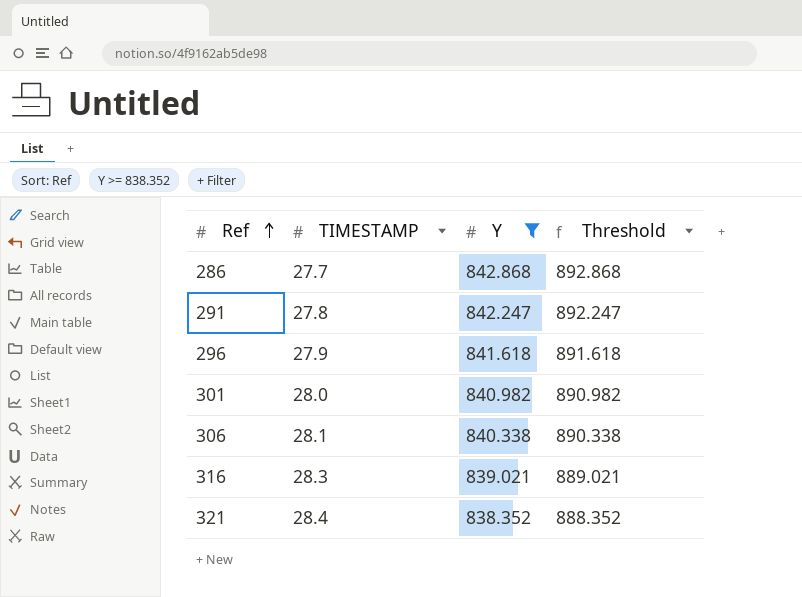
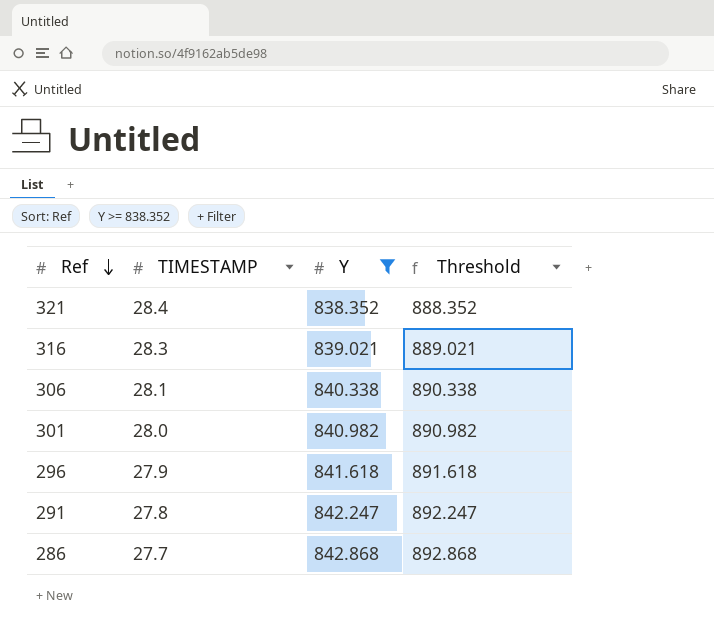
row order: Ref ascending -> Ref descending

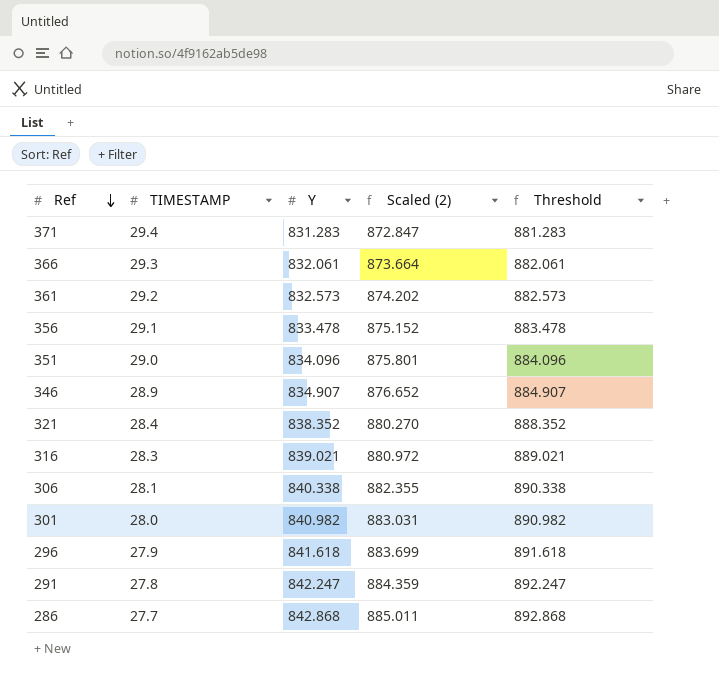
filter: Y >= 838.352 -> none
column Scaled (2) | formula: none -> [Y] * 1.05

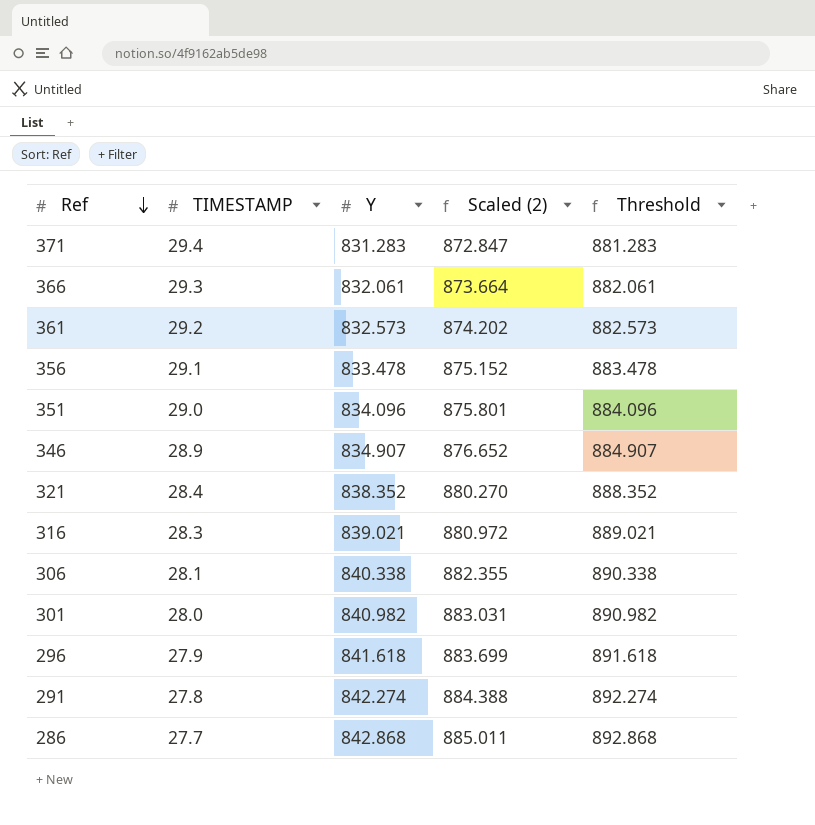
291 | Y: 842.247 -> 842.274
291 | Scaled (2): 884.359 -> 884.388
291 | Threshold: 892.247 -> 892.274

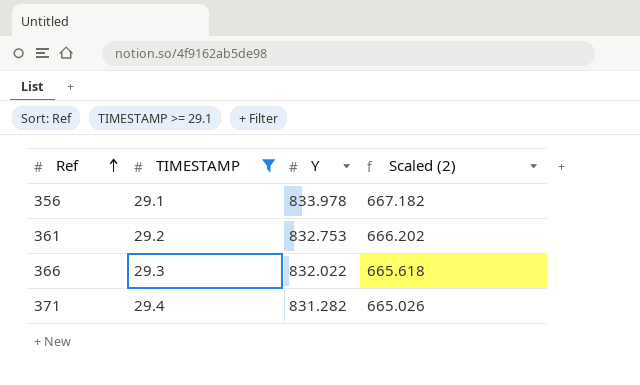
filter: none -> TIMESTAMP >= 29.1
row order: Ref descending -> Ref ascending
column Threshold | formula: [Y] + 50 -> none
column Scaled (2) | formula: [Y] * 1.05 -> [Y] * 0.8
356 | Y: 833.478 -> 833.978
361 | Y: 832.573 -> 832.753
366 | Y: 832.061 -> 832.022
371 | Y: 831.283 -> 831.282

